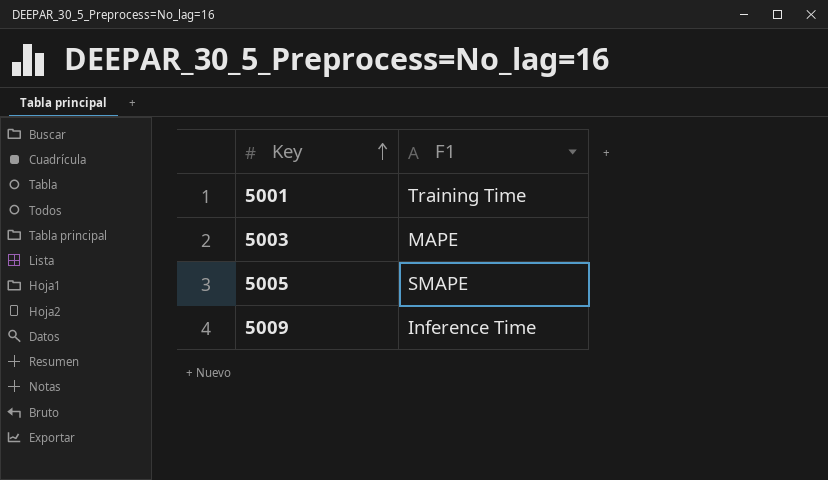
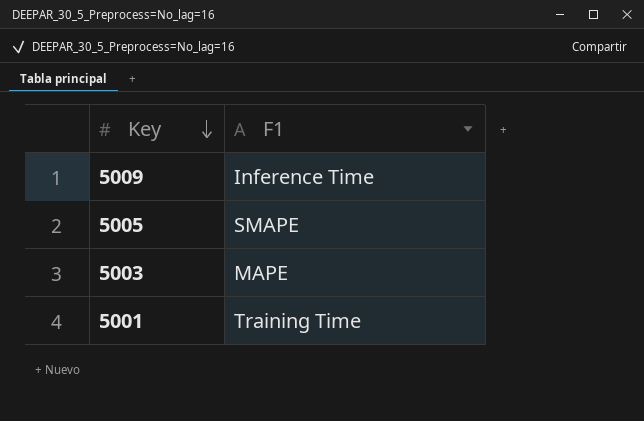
row order: Key ascending -> Key descending

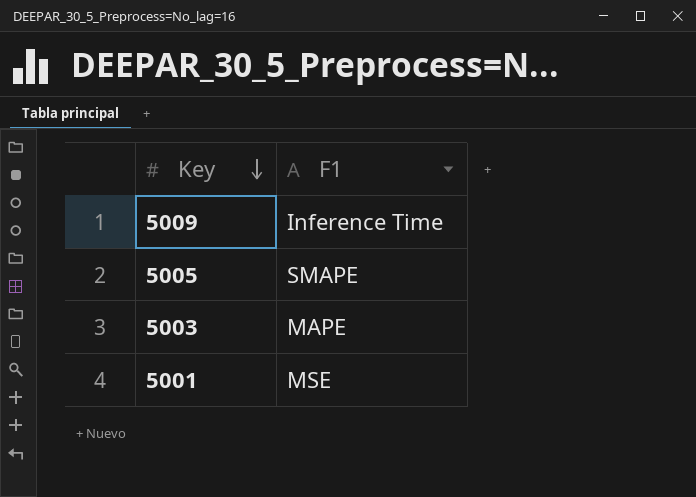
5001 | F1: Training Time -> MSE

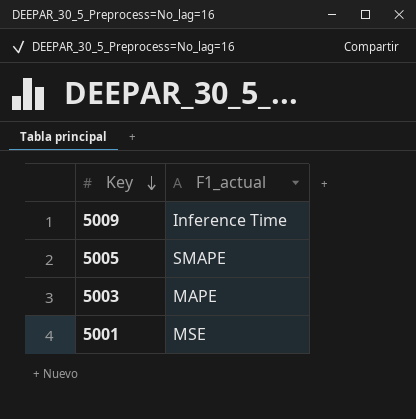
column name: F1 -> F1_actual

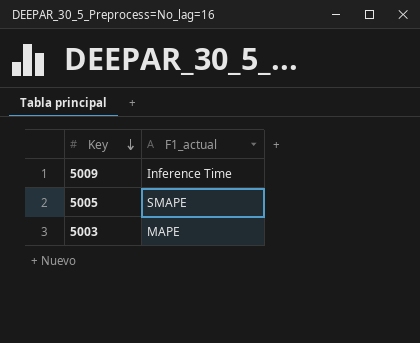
row 5001: MSE -> none

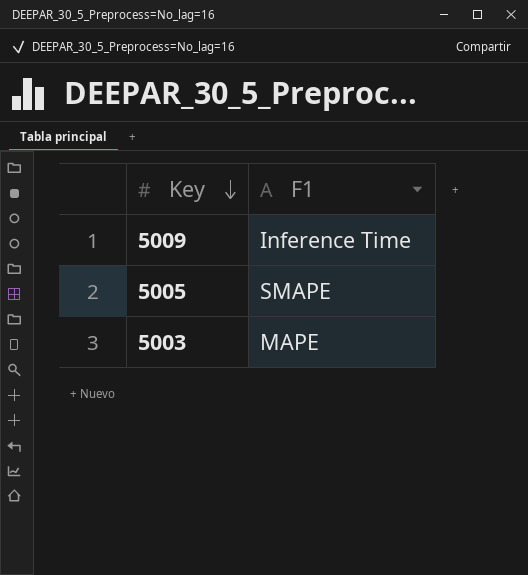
column name: F1_actual -> F1

